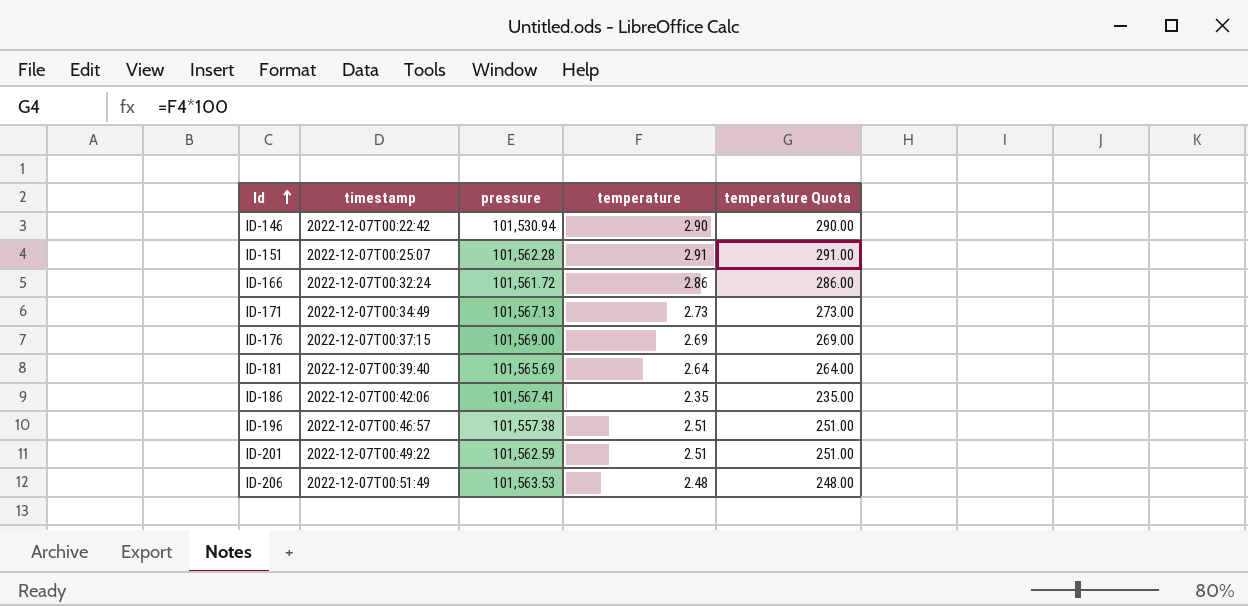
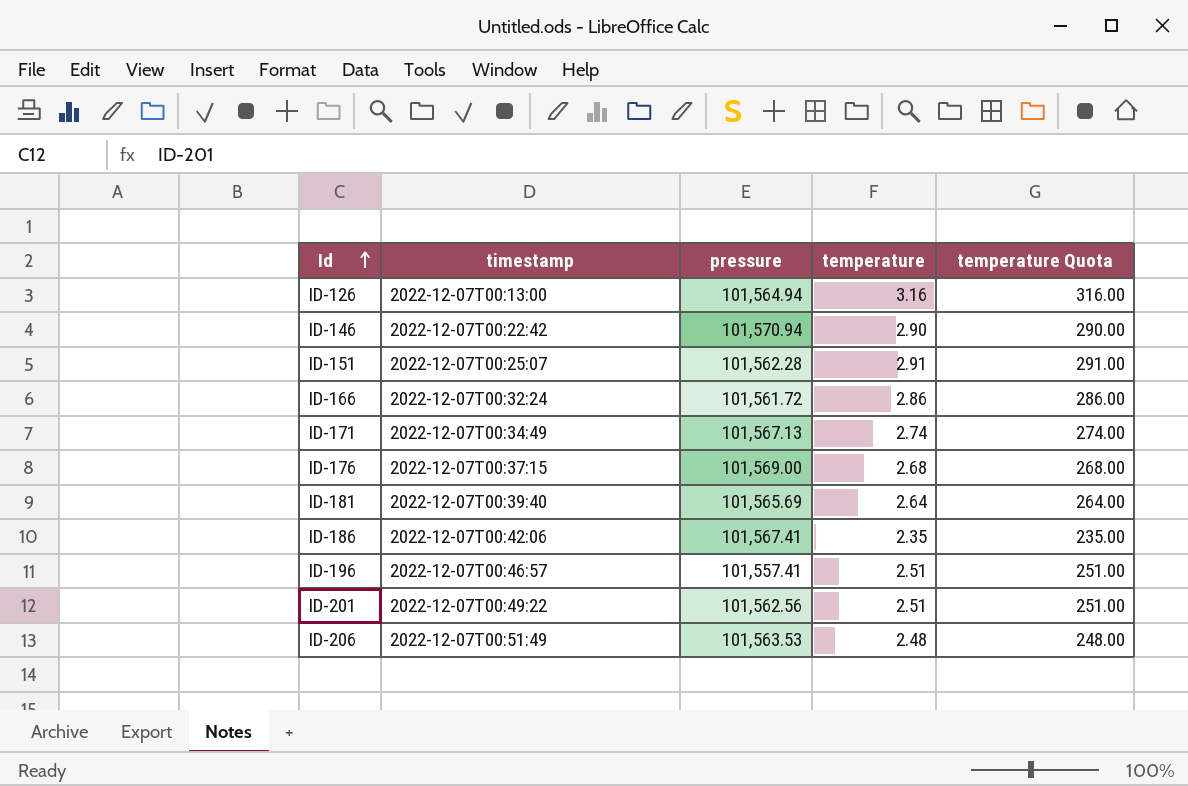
row ID-126: none -> 2022-12-07T00:13:00 | 101,564.94 | 3.16 | 316.00
ID-146 | pressure: 101,530.94 -> 101,570.94
ID-171 | temperature: 2.73 -> 2.74
ID-171 | temperature Quota: 273.00 -> 274.00
ID-176 | temperature: 2.69 -> 2.68
ID-176 | temperature Quota: 269.00 -> 268.00
ID-196 | pressure: 101,557.38 -> 101,557.41
ID-201 | pressure: 101,562.59 -> 101,562.56

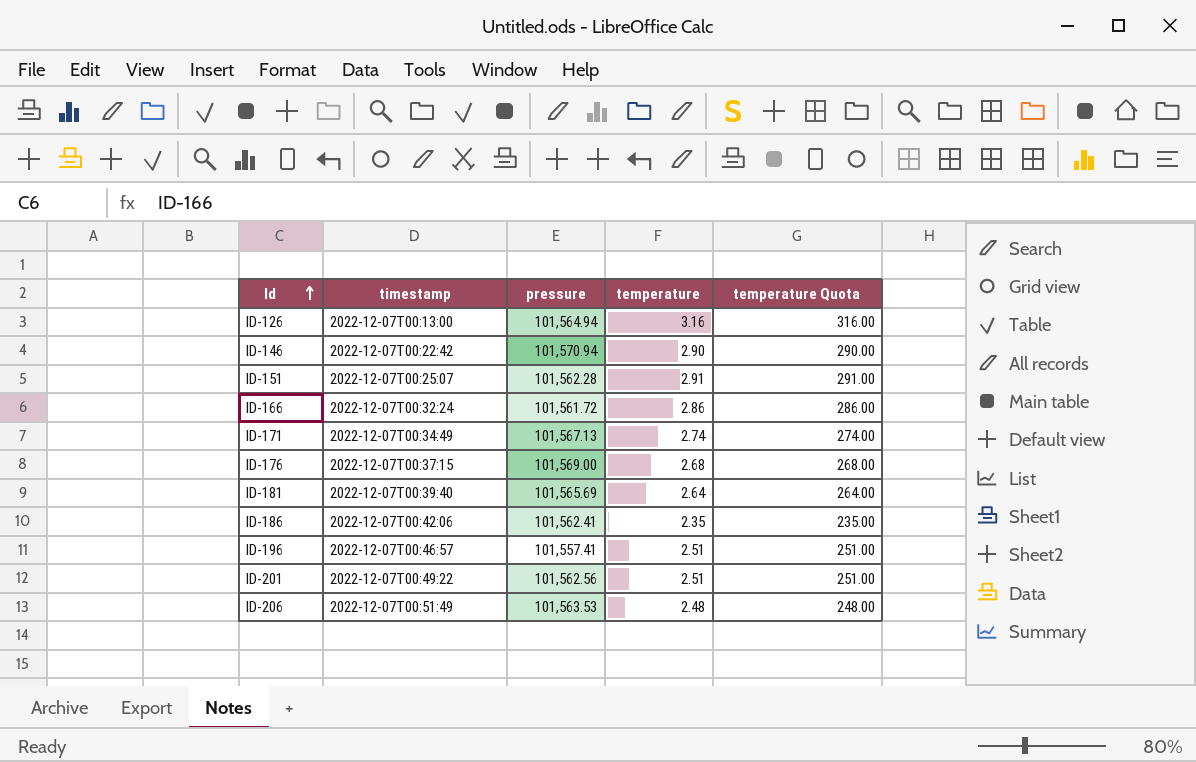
ID-186 | pressure: 101,567.41 -> 101,562.41

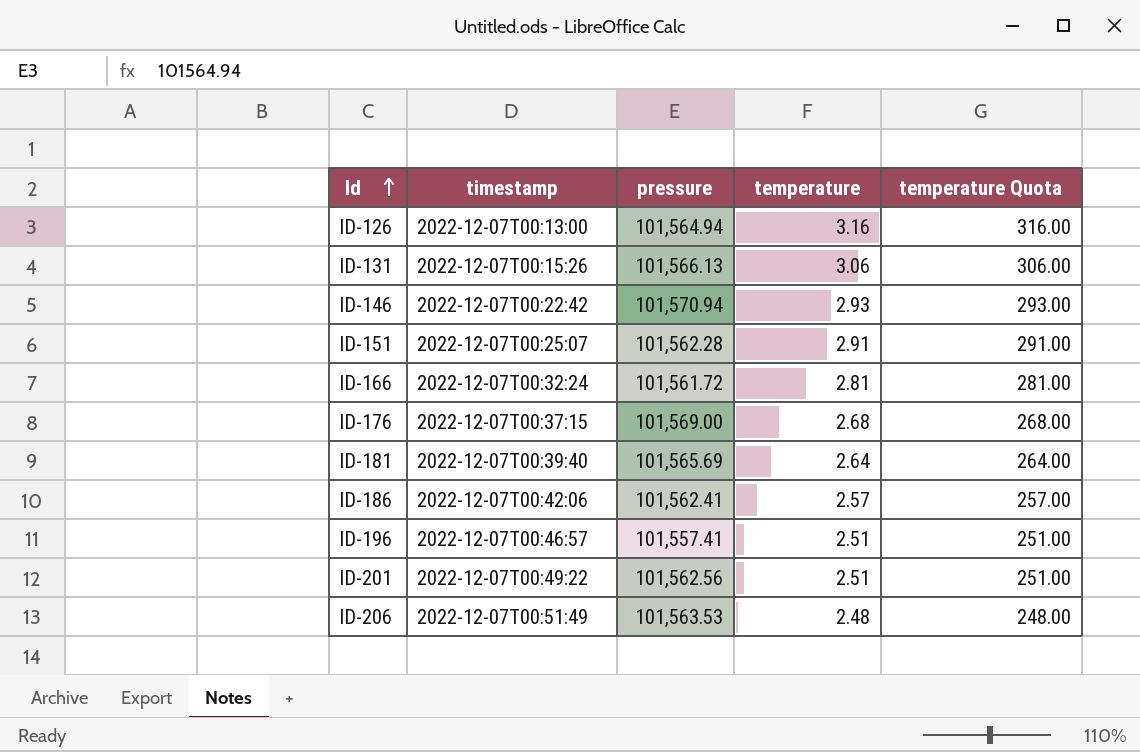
row ID-171: 2022-12-07T00:34:49 | 101,567.13 | 2.74 | 274.00 -> none
row ID-131: none -> 2022-12-07T00:15:26 | 101,566.13 | 3.06 | 306.00
ID-146 | temperature: 2.90 -> 2.93
ID-146 | temperature Quota: 290.00 -> 293.00
ID-166 | temperature: 2.86 -> 2.81
ID-166 | temperature Quota: 286.00 -> 281.00
ID-186 | temperature: 2.35 -> 2.57
ID-186 | temperature Quota: 235.00 -> 257.00

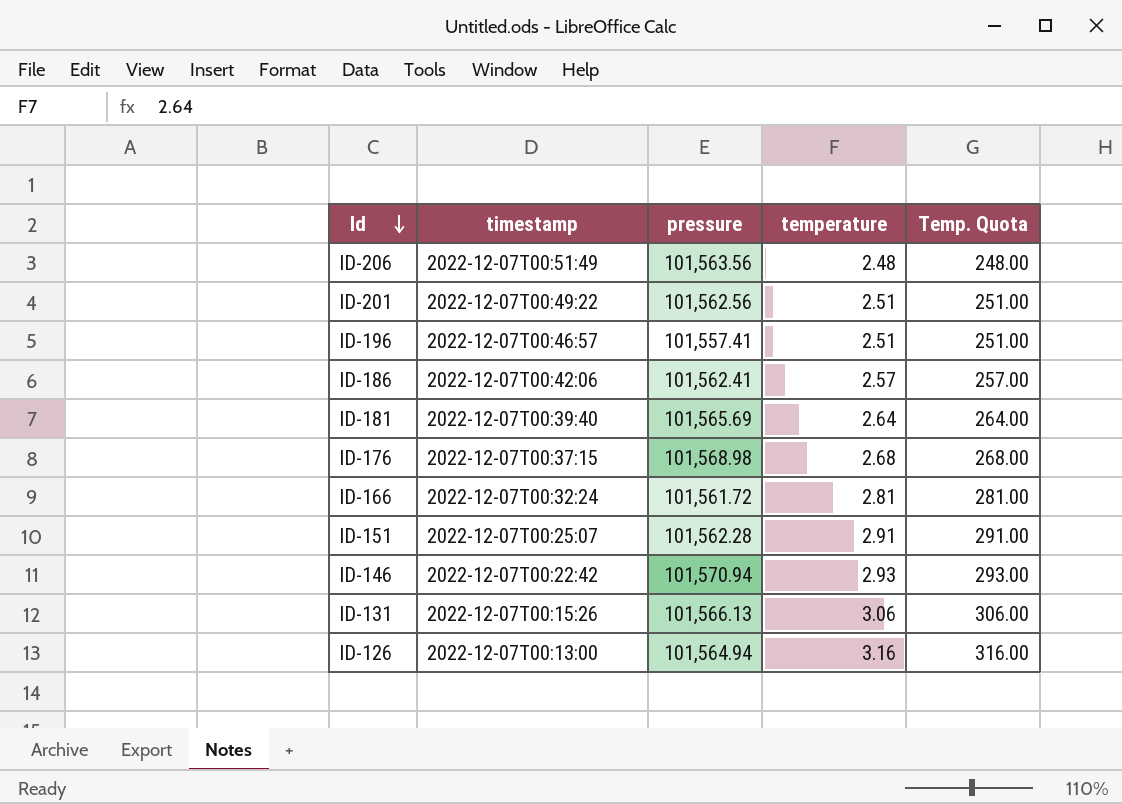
row order: Id ascending -> Id descending
column name: temperature Quota -> Temp. Quota
ID-206 | pressure: 101,563.53 -> 101,563.56
ID-176 | pressure: 101,569.00 -> 101,568.98

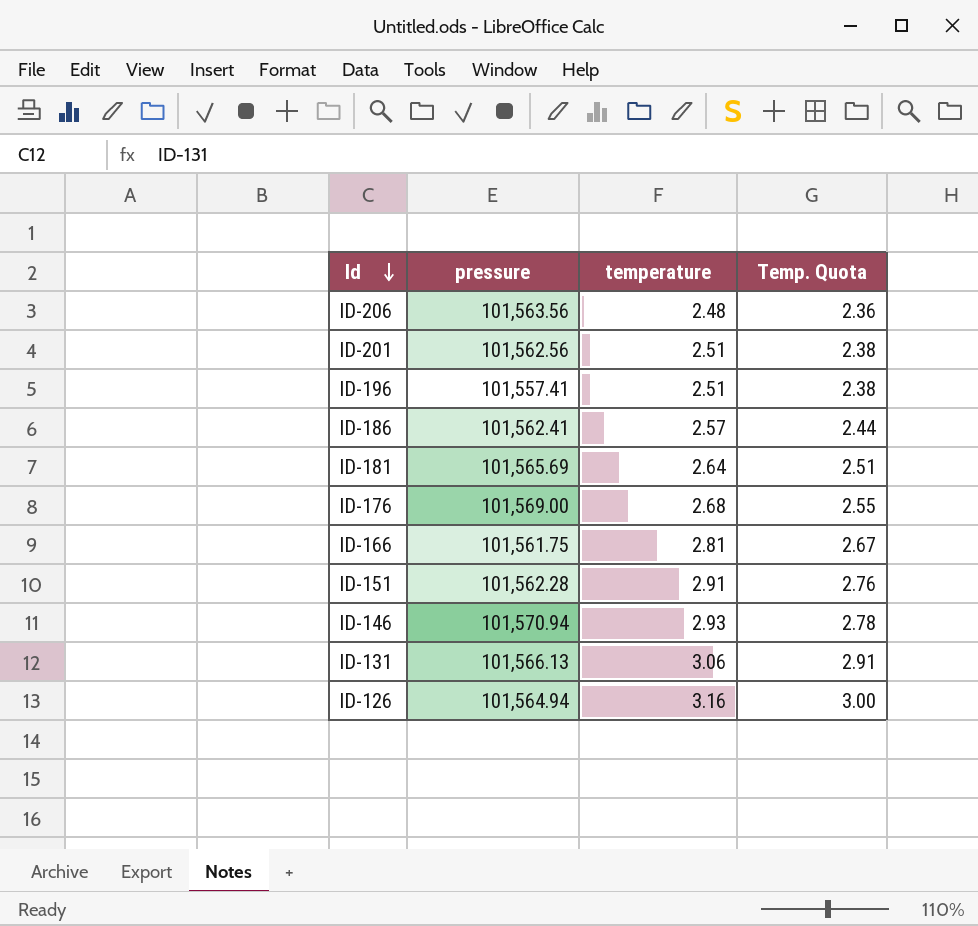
column timestamp | position: 2 -> none
column Temp. Quota | formula: [temperature] * 100 -> [temperature] * 0.95
ID-176 | pressure: 101,568.98 -> 101,569.00
ID-166 | pressure: 101,561.72 -> 101,561.75

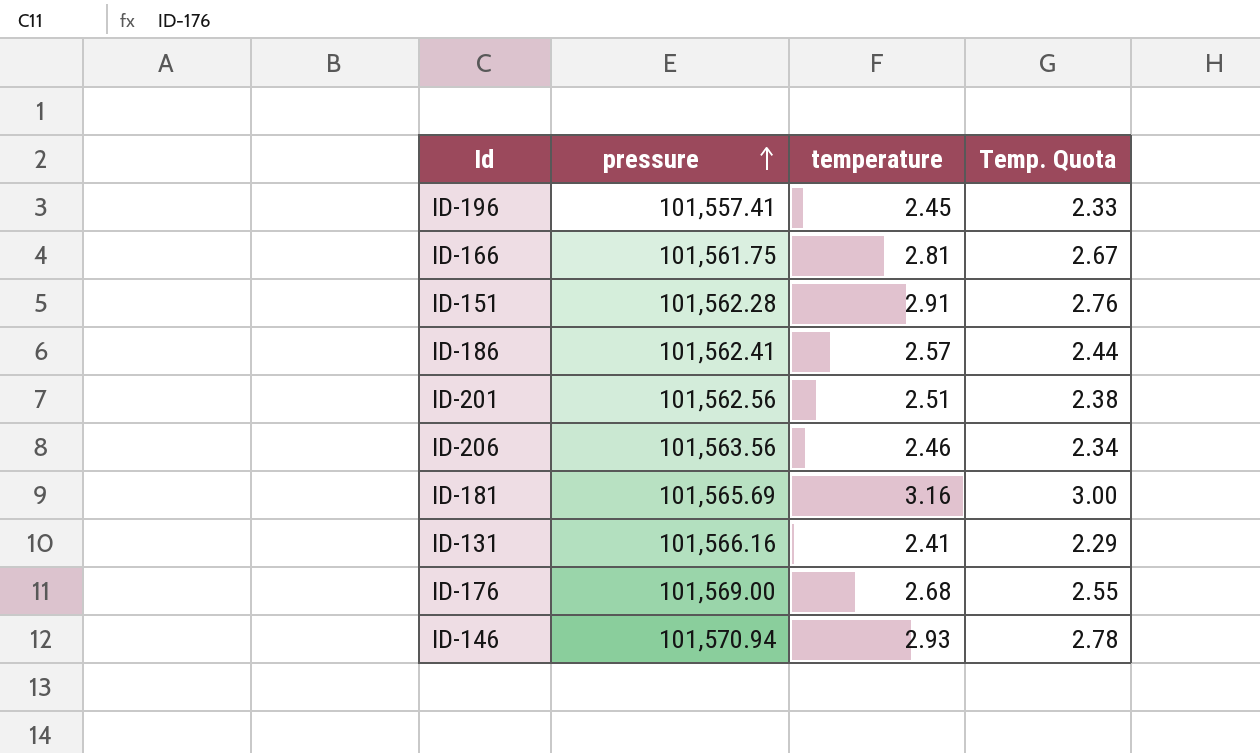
row order: Id descending -> pressure ascending
row ID-126: 101,564.94 | 3.16 | 3.00 -> none
ID-196 | temperature: 2.51 -> 2.45
ID-196 | Temp. Quota: 2.38 -> 2.33
ID-206 | temperature: 2.48 -> 2.46
ID-206 | Temp. Quota: 2.36 -> 2.34
ID-181 | temperature: 2.64 -> 3.16
ID-181 | Temp. Quota: 2.51 -> 3.00
ID-131 | pressure: 101,566.13 -> 101,566.16
ID-131 | temperature: 3.06 -> 2.41
ID-131 | Temp. Quota: 2.91 -> 2.29

